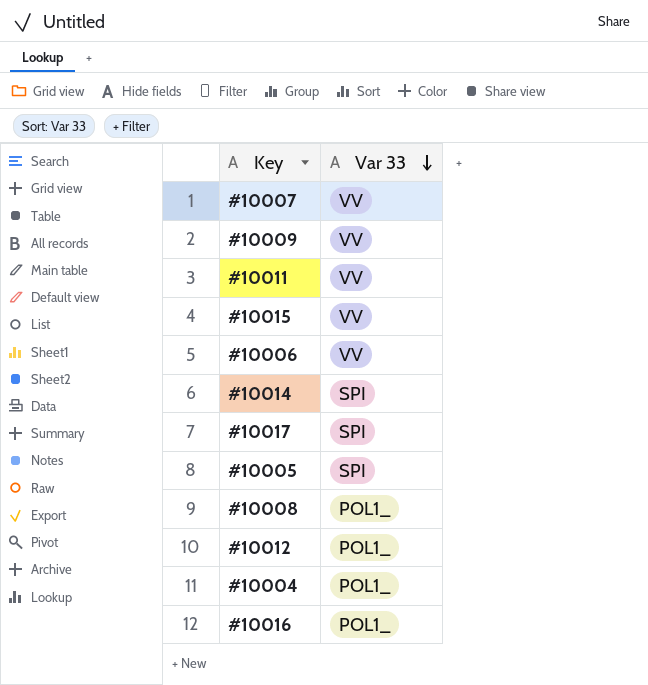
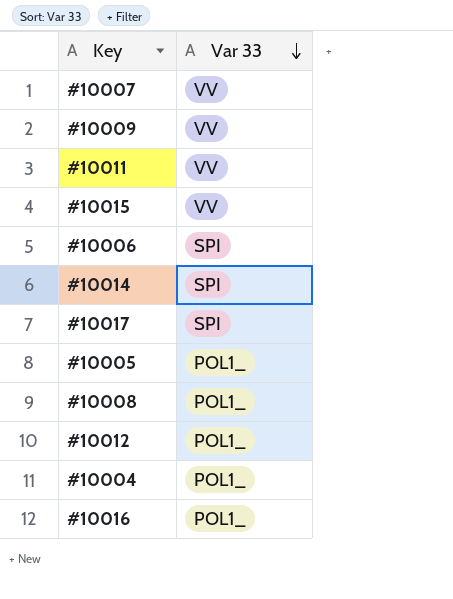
#10006 | Var 33: VV -> SPI
#10005 | Var 33: SPI -> POL1_

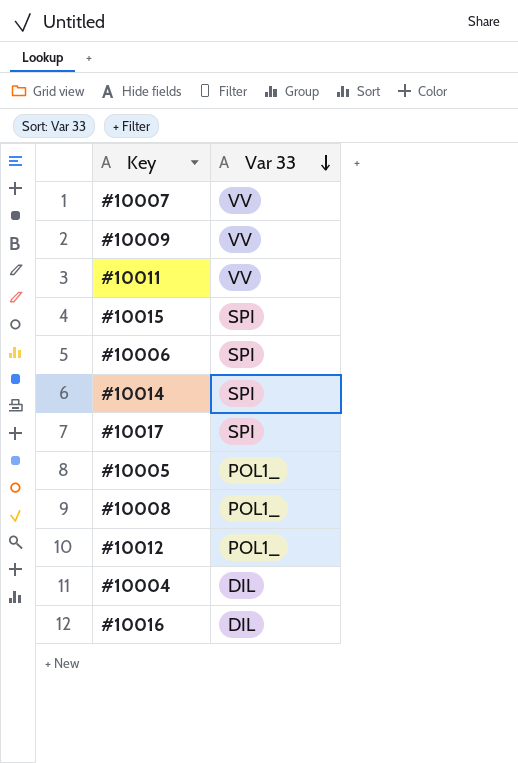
#10015 | Var 33: VV -> SPI
#10004 | Var 33: POL1_ -> DIL
#10016 | Var 33: POL1_ -> DIL

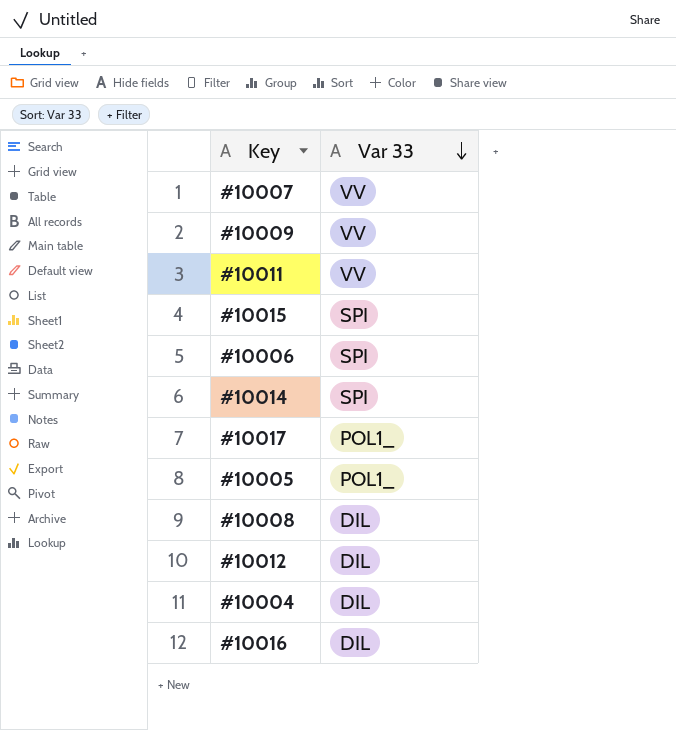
#10017 | Var 33: SPI -> POL1_
#10008 | Var 33: POL1_ -> DIL
#10012 | Var 33: POL1_ -> DIL

